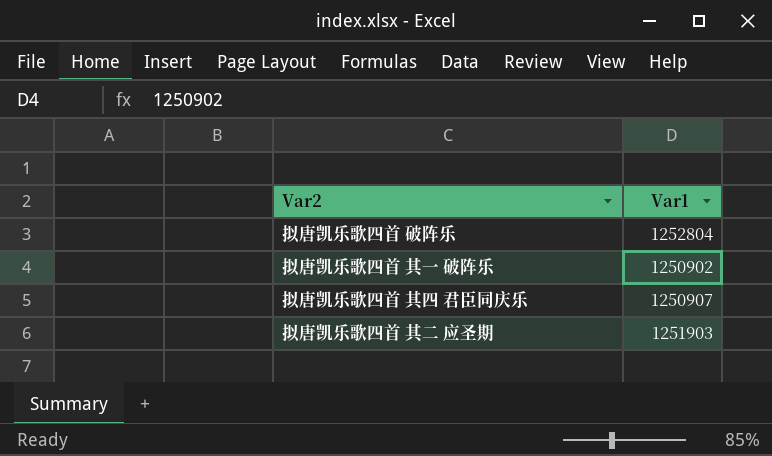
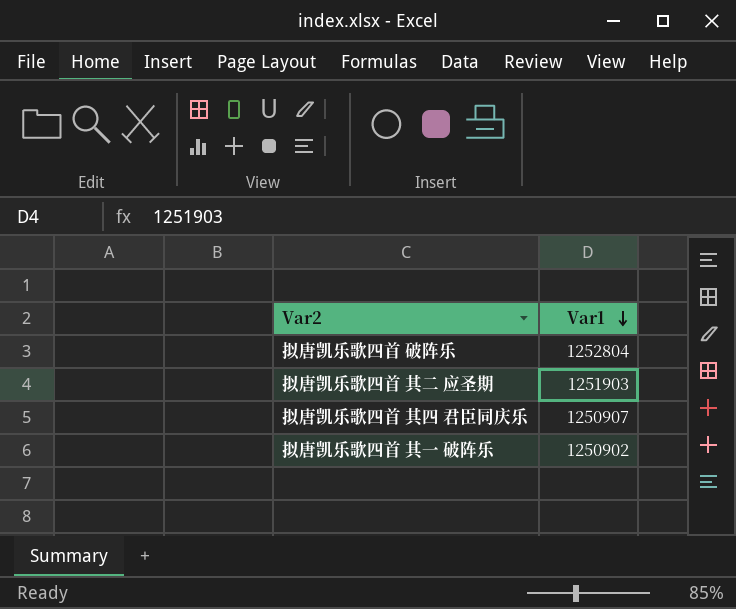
row order: none -> Var1 descending

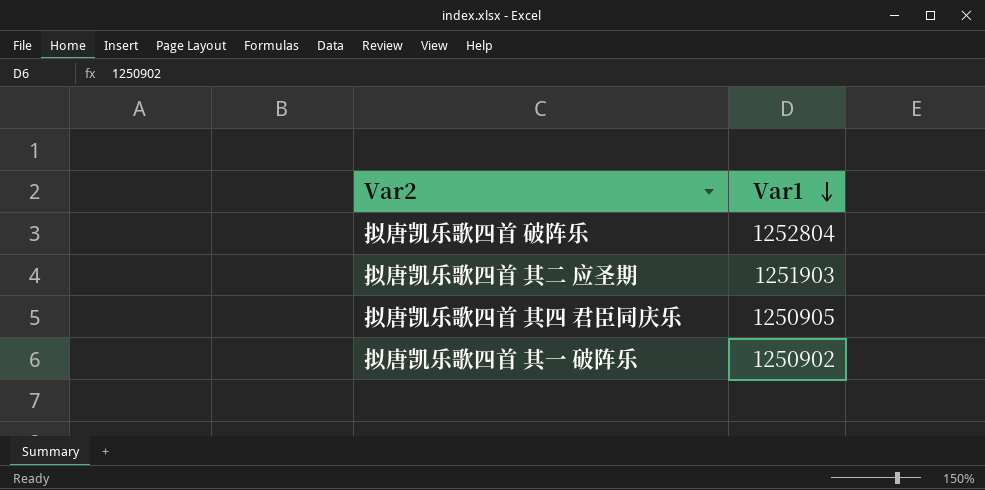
拟唐凯乐歌四首 其四 君臣同庆乐 | Var1: 1250907 -> 1250905

